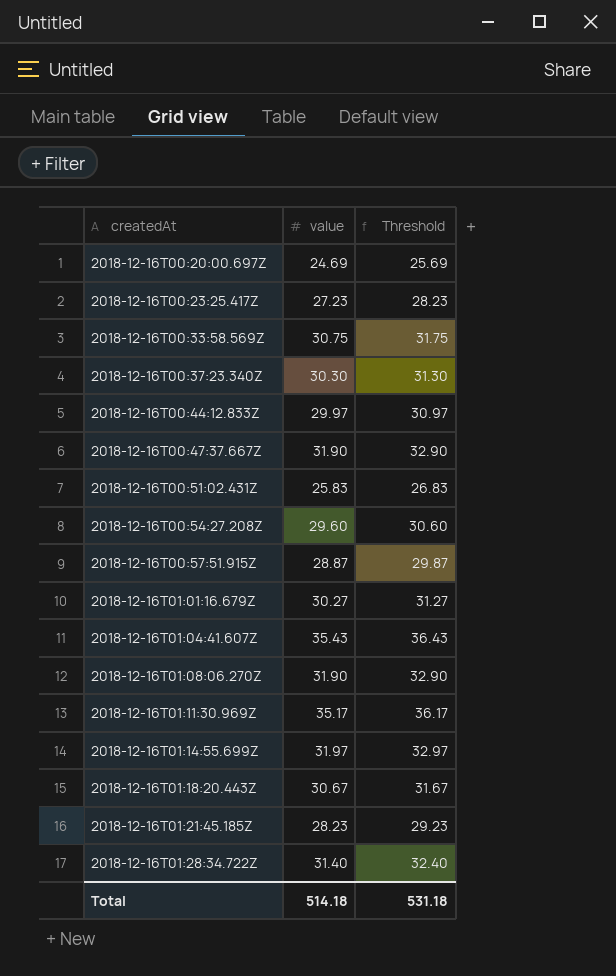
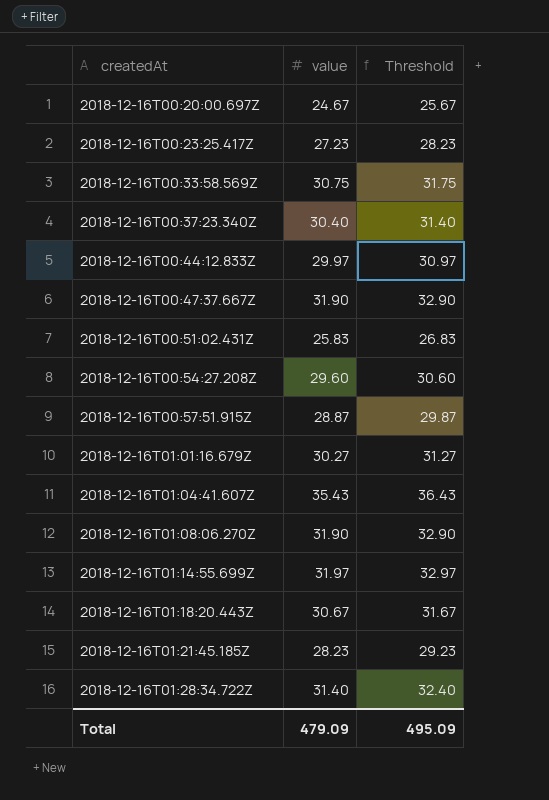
row 2018-12-16T01:11:30.969Z: 35.17 | 36.17 -> none
2018-12-16T00:20:00.697Z | value: 24.69 -> 24.67
2018-12-16T00:20:00.697Z | Threshold: 25.69 -> 25.67
2018-12-16T00:37:23.340Z | value: 30.30 -> 30.40
2018-12-16T00:37:23.340Z | Threshold: 31.30 -> 31.40
Total | value: 514.18 -> 479.09
Total | Threshold: 531.18 -> 495.09

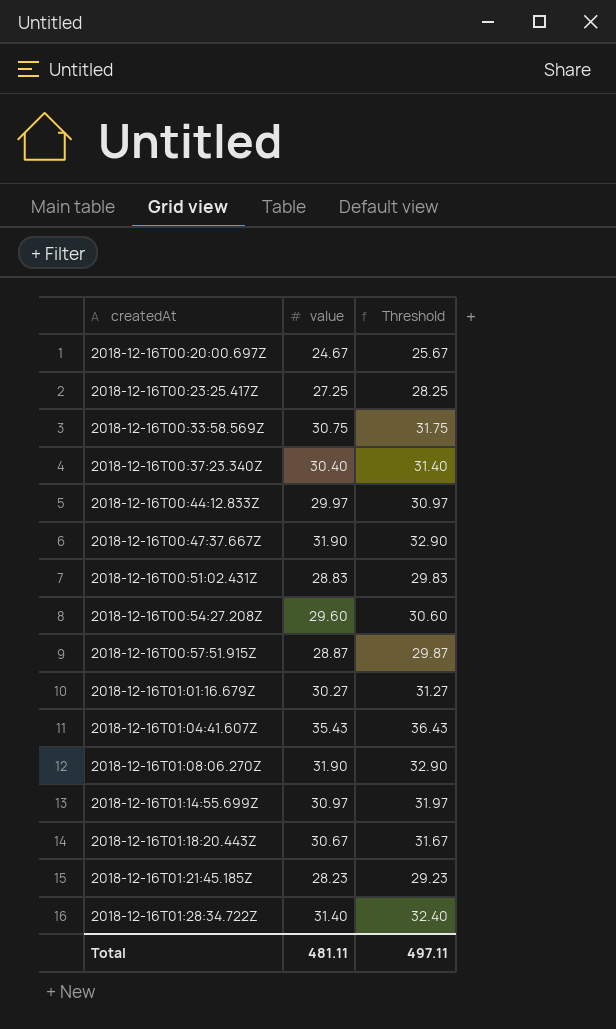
2018-12-16T00:23:25.417Z | value: 27.23 -> 27.25
2018-12-16T00:23:25.417Z | Threshold: 28.23 -> 28.25
2018-12-16T00:51:02.431Z | value: 25.83 -> 28.83
2018-12-16T00:51:02.431Z | Threshold: 26.83 -> 29.83
2018-12-16T01:14:55.699Z | value: 31.97 -> 30.97
2018-12-16T01:14:55.699Z | Threshold: 32.97 -> 31.97
Total | value: 479.09 -> 481.11
Total | Threshold: 495.09 -> 497.11

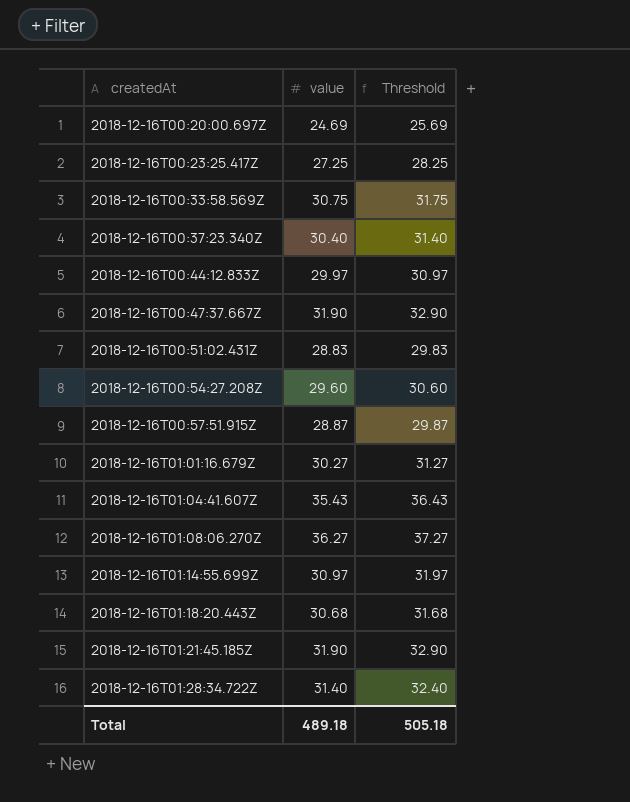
2018-12-16T00:20:00.697Z | value: 24.67 -> 24.69
2018-12-16T00:20:00.697Z | Threshold: 25.67 -> 25.69
2018-12-16T01:08:06.270Z | value: 31.90 -> 36.27
2018-12-16T01:08:06.270Z | Threshold: 32.90 -> 37.27
2018-12-16T01:18:20.443Z | value: 30.67 -> 30.68
2018-12-16T01:18:20.443Z | Threshold: 31.67 -> 31.68
2018-12-16T01:21:45.185Z | value: 28.23 -> 31.90
2018-12-16T01:21:45.185Z | Threshold: 29.23 -> 32.90
Total | value: 481.11 -> 489.18
Total | Threshold: 497.11 -> 505.18

